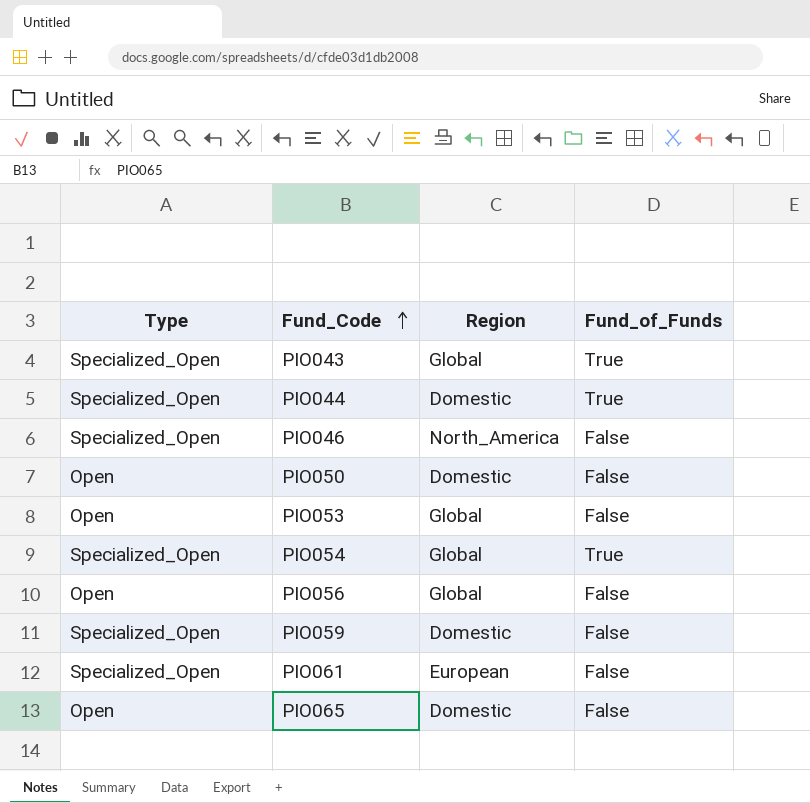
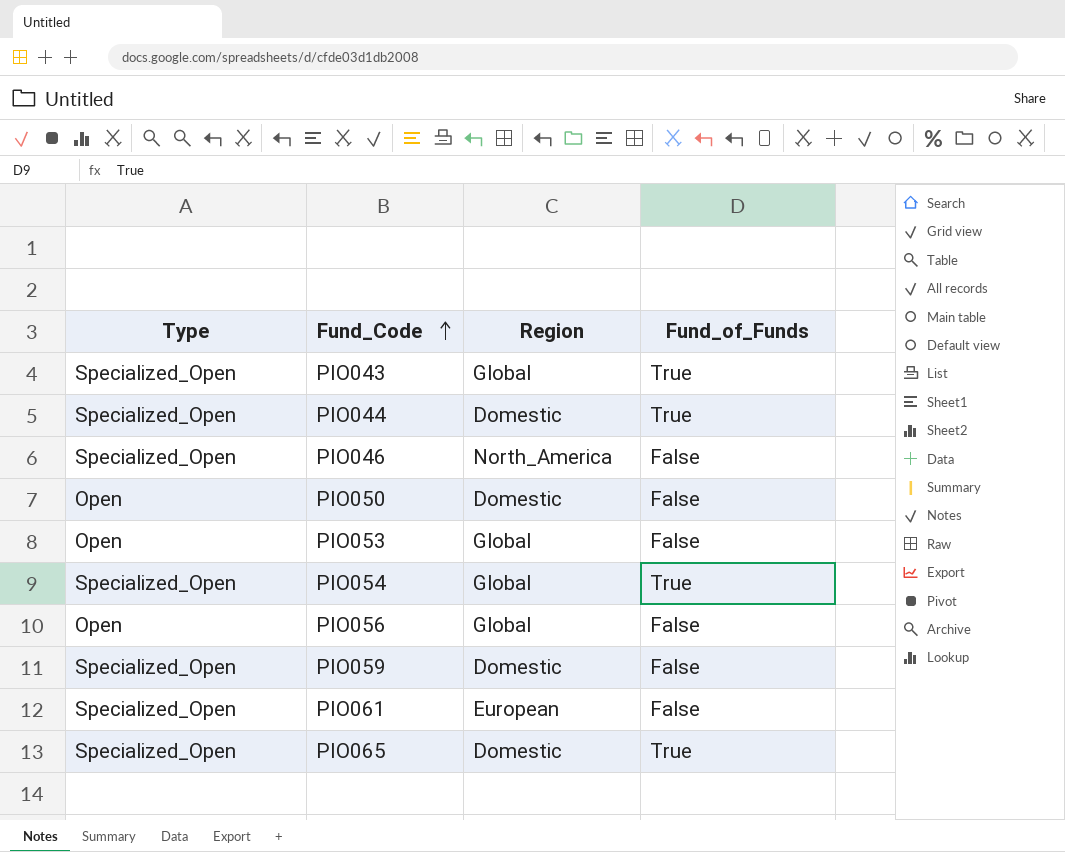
PIO065 | Type: Open -> Specialized_Open
PIO065 | Fund_of_Funds: False -> True

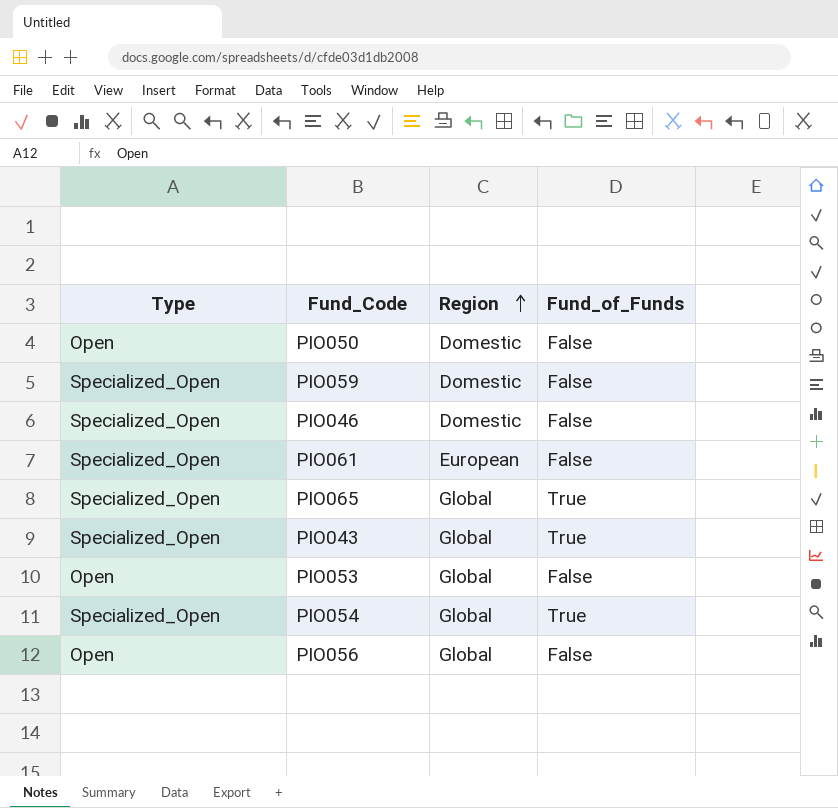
row order: Fund_Code ascending -> Region ascending
row PIO044: Specialized_Open | Domestic | True -> none
PIO046 | Region: North_America -> Domestic
PIO065 | Region: Domestic -> Global

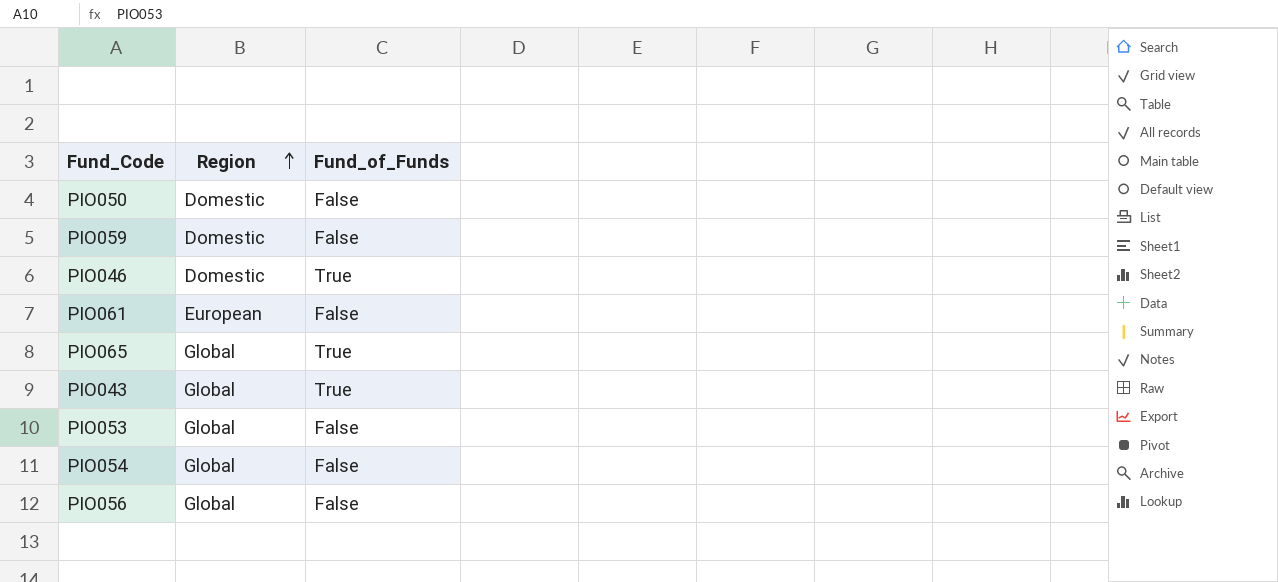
column Type | position: 1 -> none
PIO046 | Fund_of_Funds: False -> True
PIO054 | Fund_of_Funds: True -> False

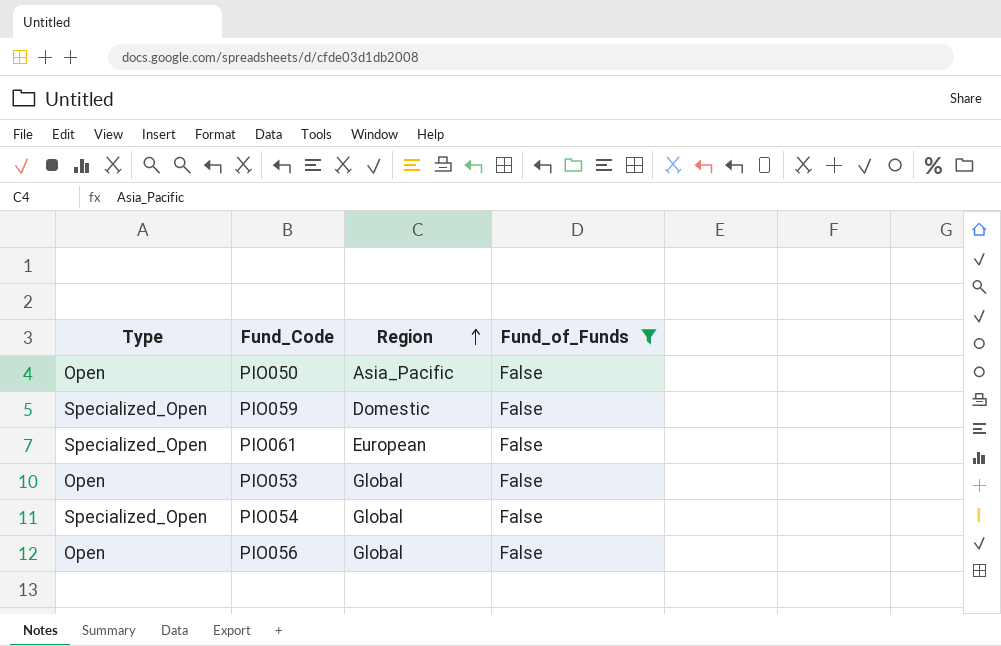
filter: none -> Fund_of_Funds = False
column Type | position: none -> 1
PIO050 | Region: Domestic -> Asia_Pacific

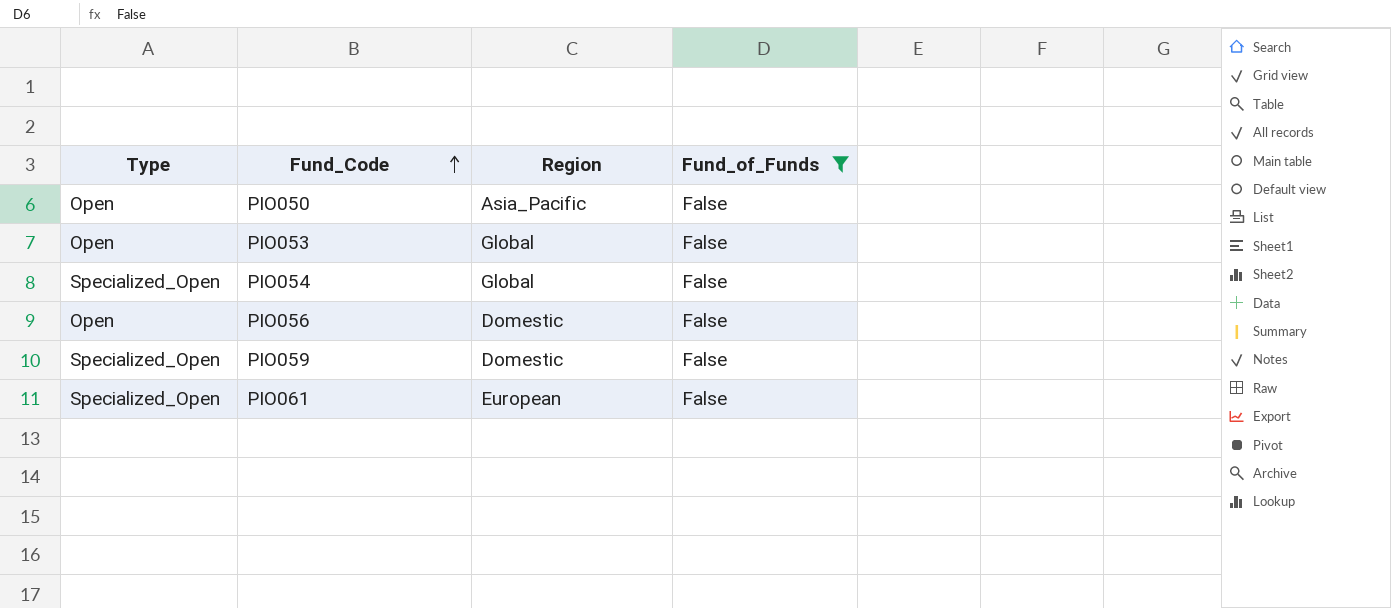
row order: Region ascending -> Fund_Code ascending
PIO056 | Region: Global -> Domestic

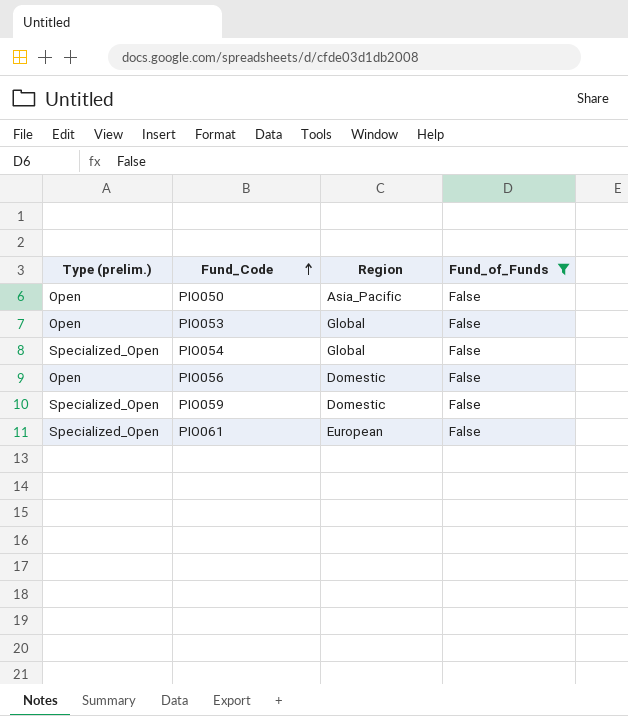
column name: Type -> Type (prelim.)

